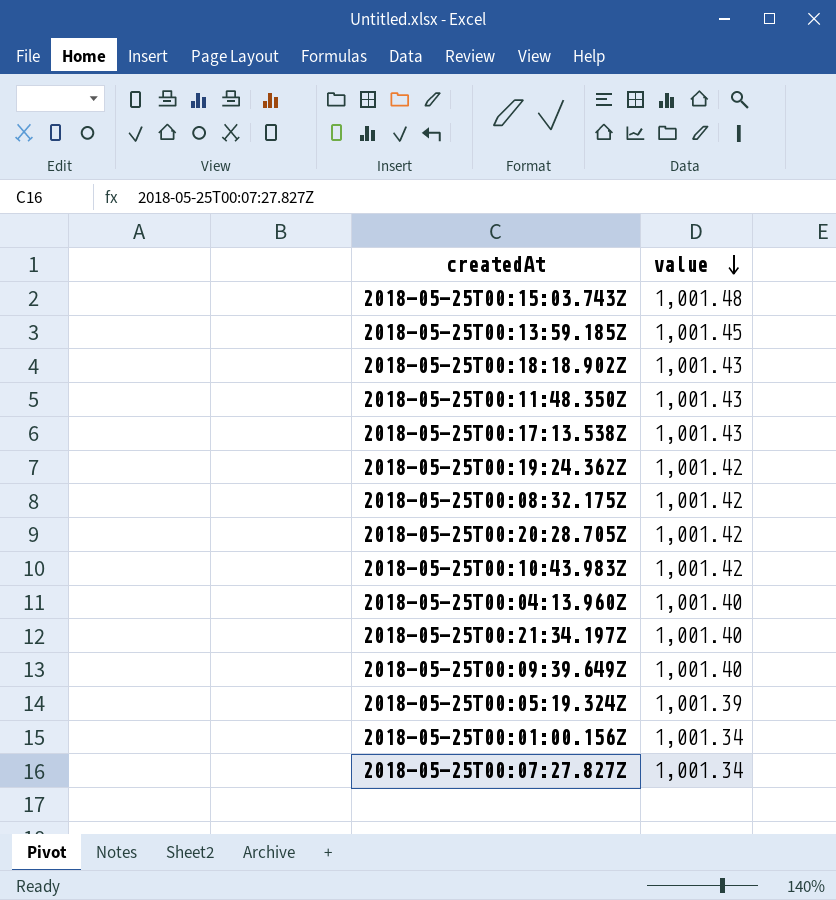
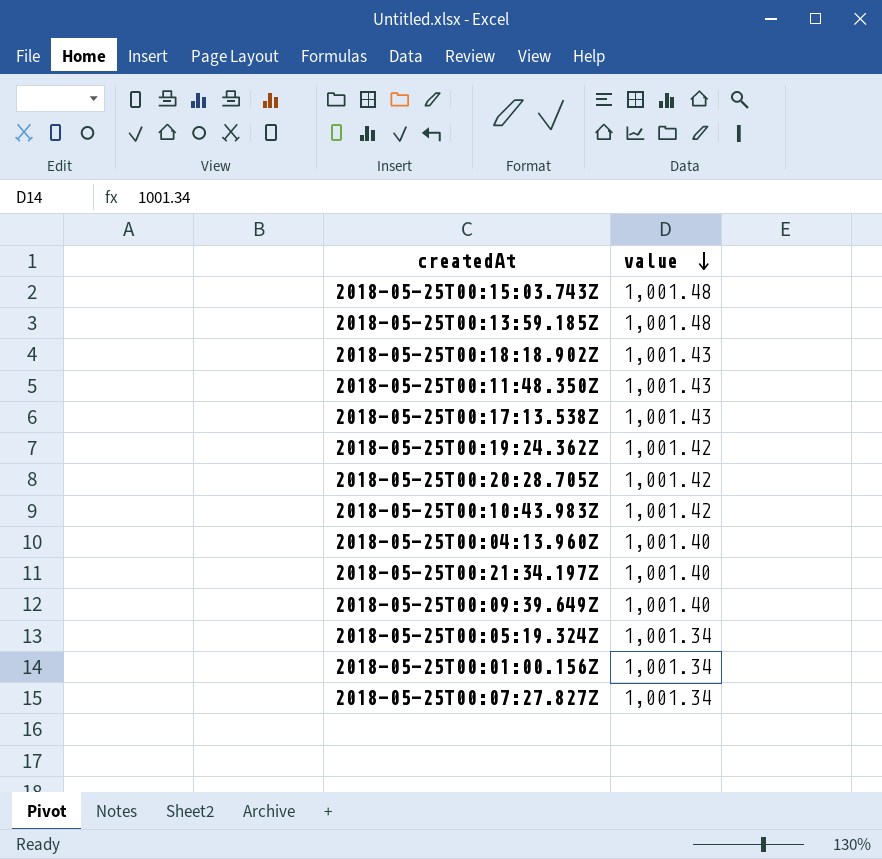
row 2018-05-25T00:08:32.175Z: 1,001.42 -> none
2018-05-25T00:13:59.185Z | value: 1,001.45 -> 1,001.48
2018-05-25T00:05:19.324Z | value: 1,001.39 -> 1,001.34

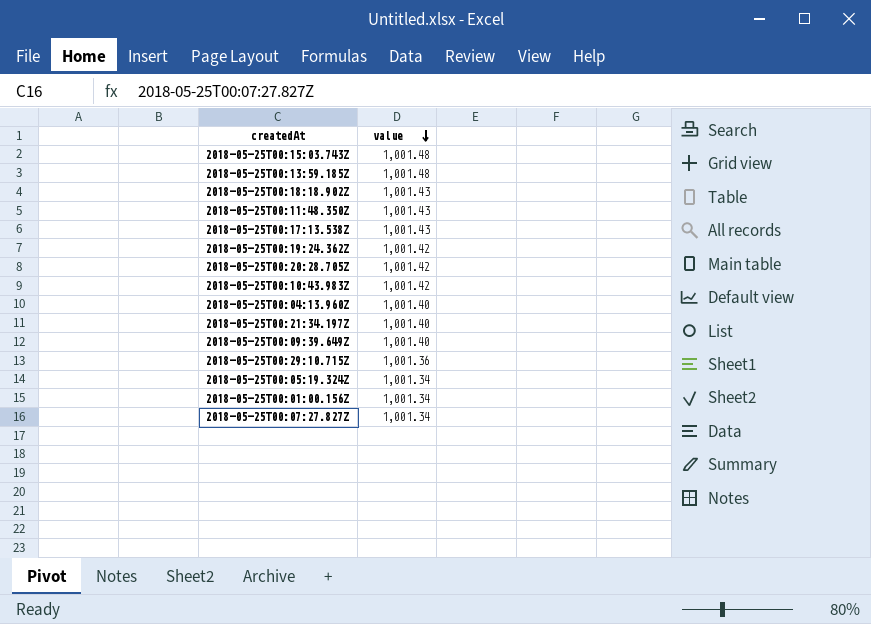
row 2018-05-25T00:29:10.715Z: none -> 1,001.36

